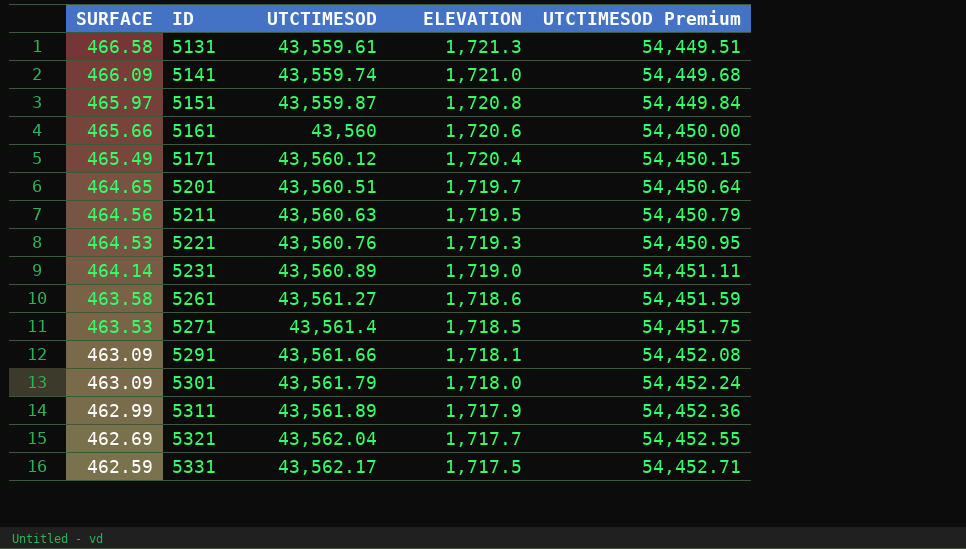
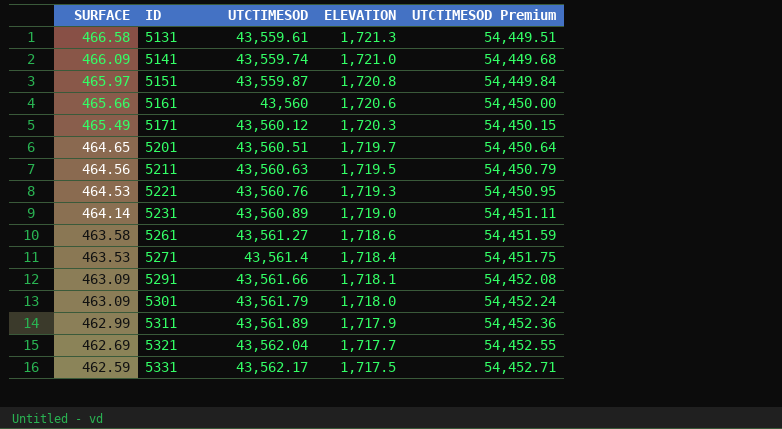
5171 | ELEVATION: 1,720.4 -> 1,720.3
5271 | ELEVATION: 1,718.5 -> 1,718.4

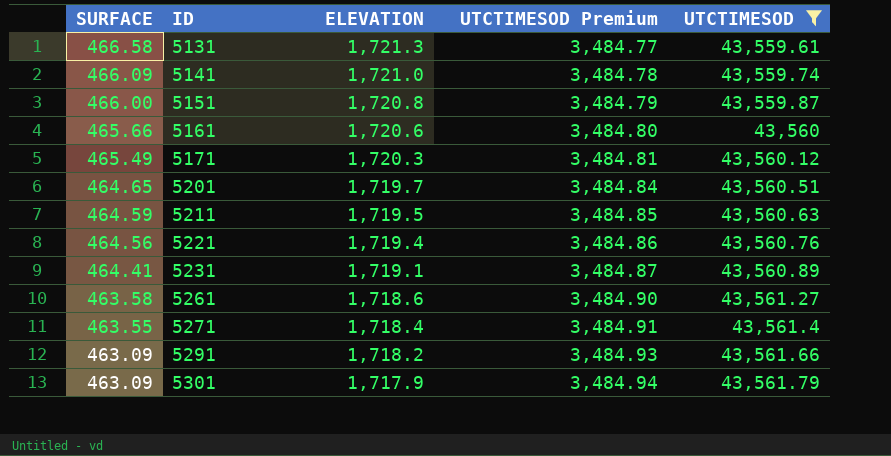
filter: none -> UTCTIMESOD <= 43,561.79
column UTCTIMESOD Premium | formula: [UTCTIMESOD] * 1.25 -> [UTCTIMESOD] * 0.08
column UTCTIMESOD | position: 3 -> 5
5151 | SURFACE: 465.97 -> 466.00
5211 | SURFACE: 464.56 -> 464.59
5221 | SURFACE: 464.53 -> 464.56
5221 | ELEVATION: 1,719.3 -> 1,719.4
5231 | SURFACE: 464.14 -> 464.41
5231 | ELEVATION: 1,719.0 -> 1,719.1
5271 | SURFACE: 463.53 -> 463.55
5291 | ELEVATION: 1,718.1 -> 1,718.2
5301 | ELEVATION: 1,718.0 -> 1,717.9

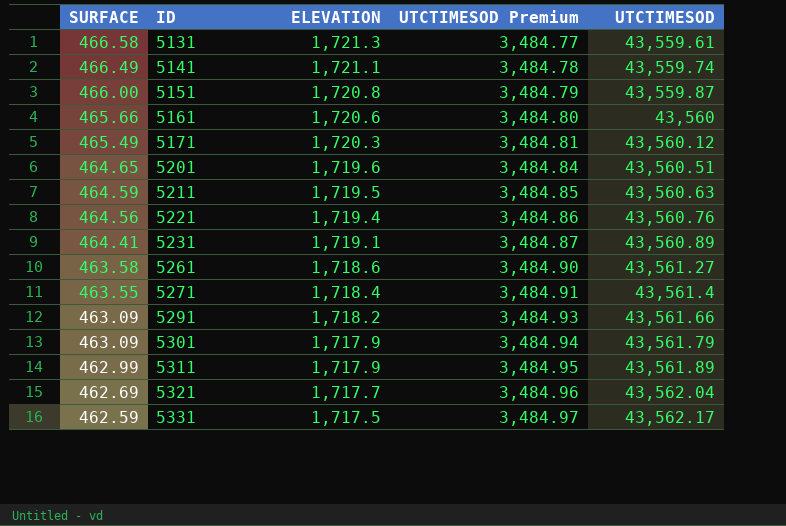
filter: UTCTIMESOD <= 43,561.79 -> none
5141 | SURFACE: 466.09 -> 466.49
5141 | ELEVATION: 1,721.0 -> 1,721.1
5201 | ELEVATION: 1,719.7 -> 1,719.6

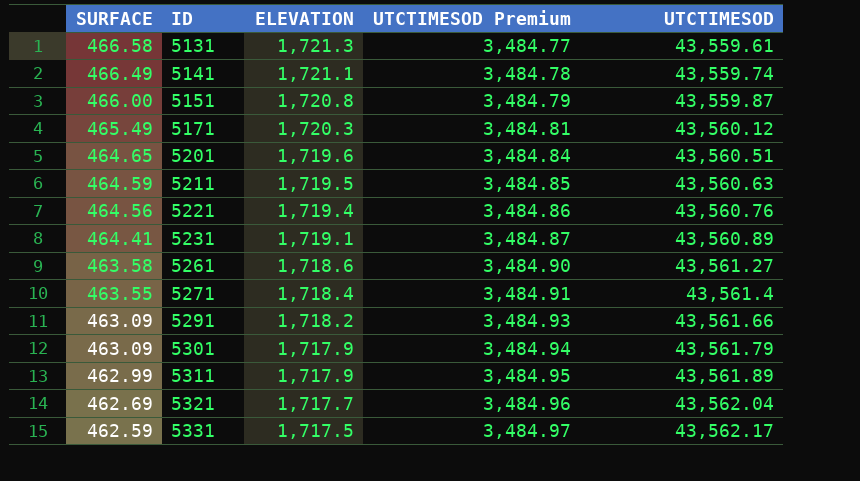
row 5161: 465.66 | 1,720.6 | 3,484.80 | 43,560 -> none

